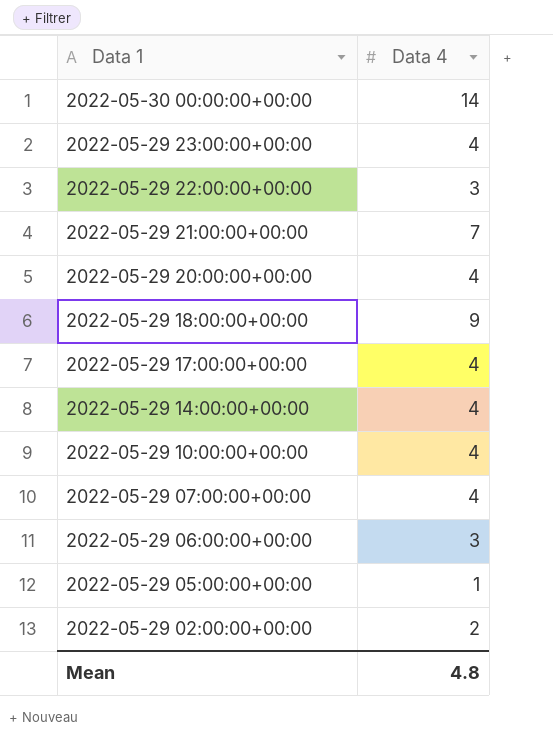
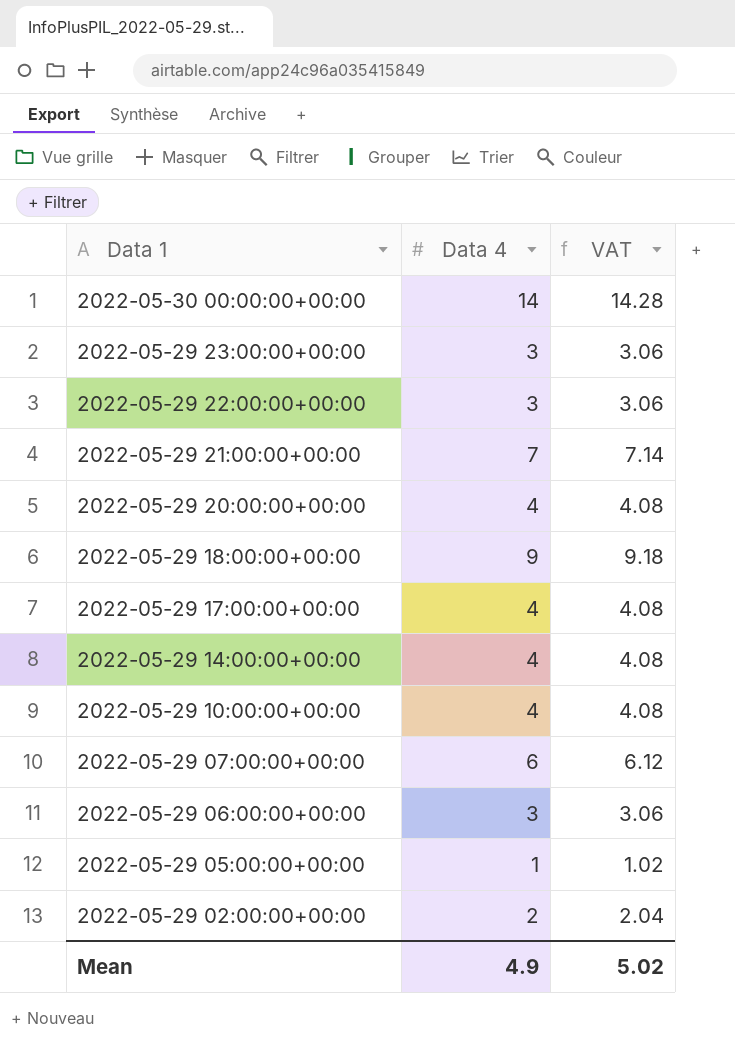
column VAT | formula: none -> [Data 4] * 1.02
2022-05-29 23:00:00+00:00 | Data 4: 4 -> 3
2022-05-29 07:00:00+00:00 | Data 4: 4 -> 6
Mean | Data 4: 4.8 -> 4.9

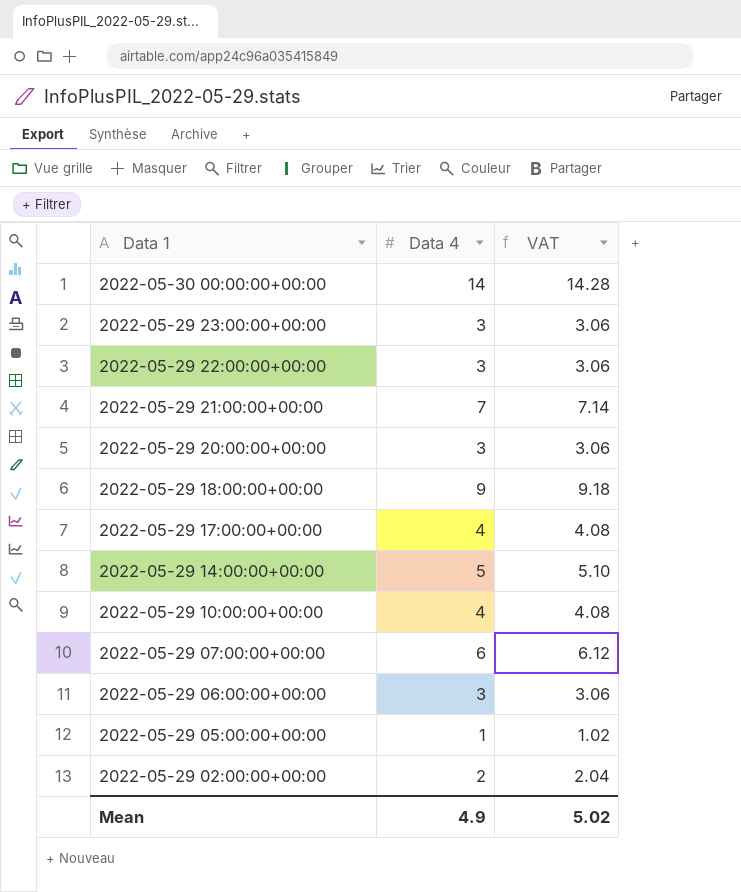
2022-05-29 20:00:00+00:00 | Data 4: 4 -> 3
2022-05-29 20:00:00+00:00 | VAT: 4.08 -> 3.06
2022-05-29 14:00:00+00:00 | Data 4: 4 -> 5
2022-05-29 14:00:00+00:00 | VAT: 4.08 -> 5.10

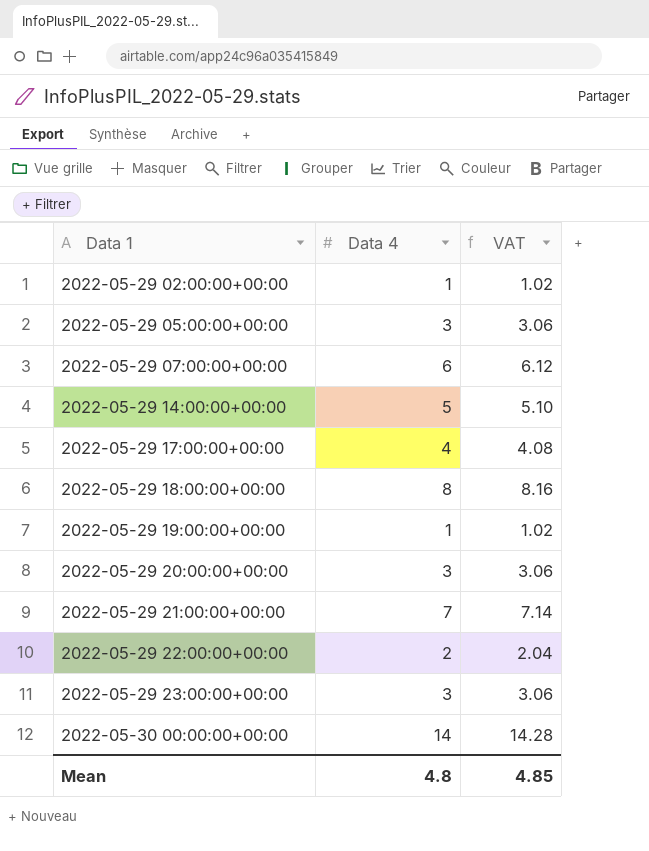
row order: Data 1 descending -> Data 1 ascending
row 2022-05-29 10:00:00+00:00: 4 | 4.08 -> none
row 2022-05-29 06:00:00+00:00: 3 | 3.06 -> none
2022-05-29 02:00:00+00:00 | Data 4: 2 -> 1
2022-05-29 02:00:00+00:00 | VAT: 2.04 -> 1.02
2022-05-29 05:00:00+00:00 | Data 4: 1 -> 3
2022-05-29 05:00:00+00:00 | VAT: 1.02 -> 3.06
2022-05-29 18:00:00+00:00 | Data 4: 9 -> 8
2022-05-29 18:00:00+00:00 | VAT: 9.18 -> 8.16
row 2022-05-29 19:00:00+00:00: none -> 1 | 1.02
2022-05-29 22:00:00+00:00 | Data 4: 3 -> 2
2022-05-29 22:00:00+00:00 | VAT: 3.06 -> 2.04
Mean | Data 4: 4.9 -> 4.8
Mean | VAT: 5.02 -> 4.85

